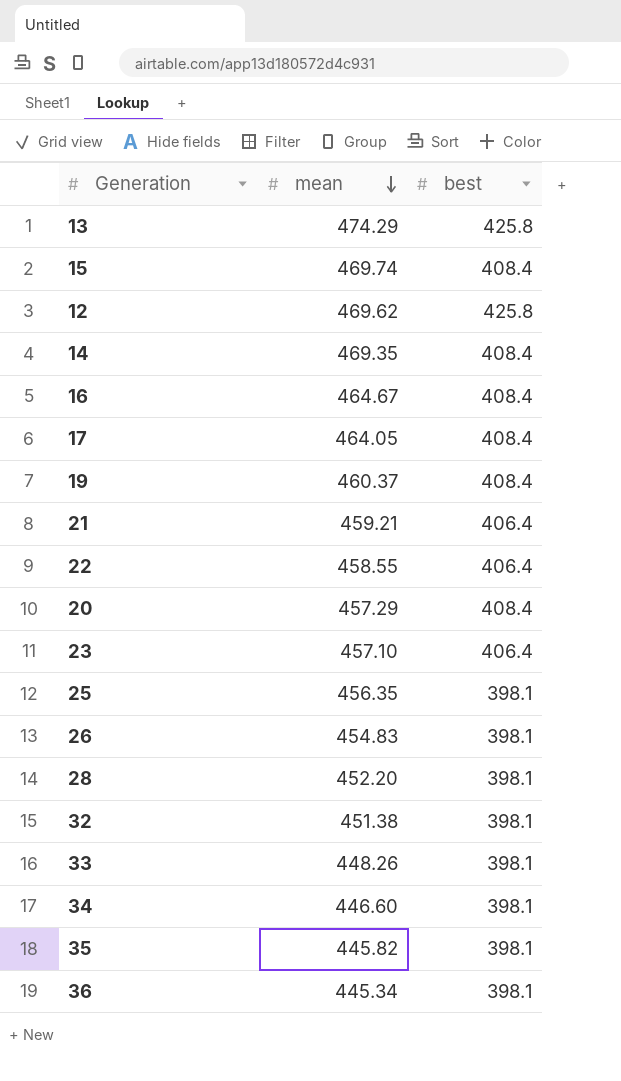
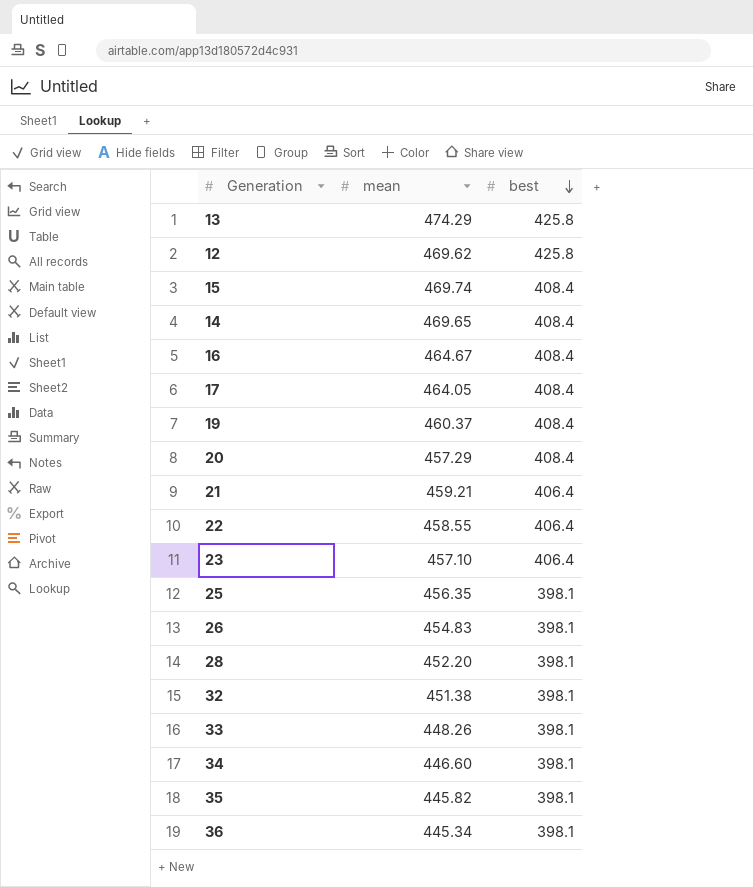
row order: mean descending -> best descending
14 | mean: 469.35 -> 469.65

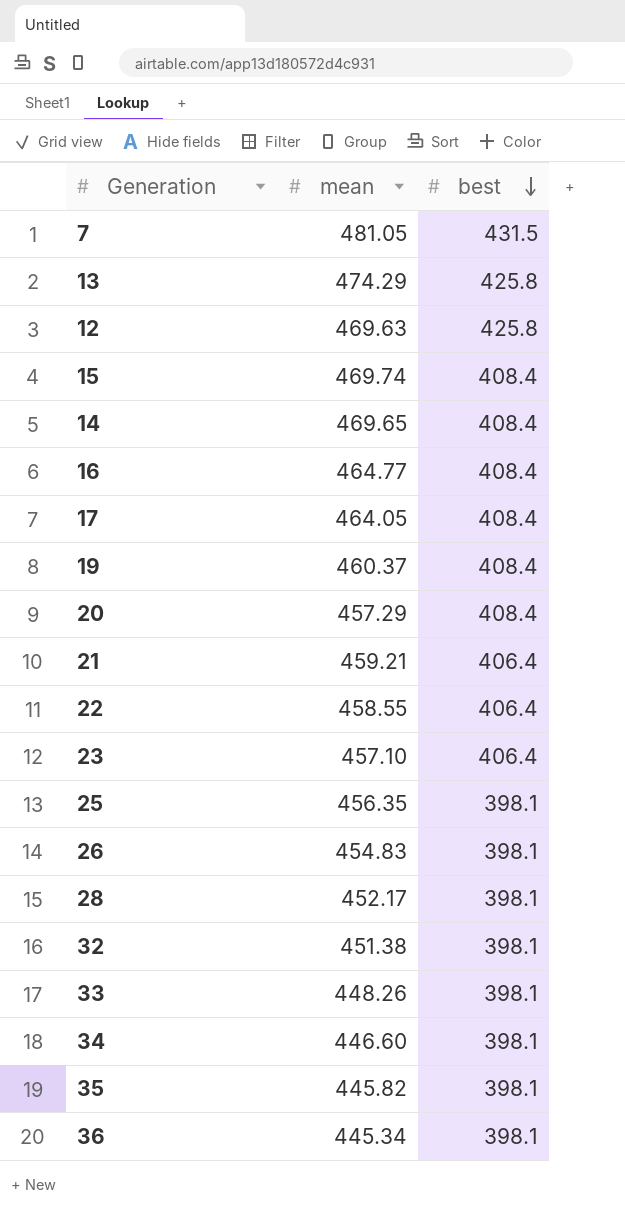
row 7: none -> 481.05 | 431.5
12 | mean: 469.62 -> 469.63
16 | mean: 464.67 -> 464.77
28 | mean: 452.20 -> 452.17

